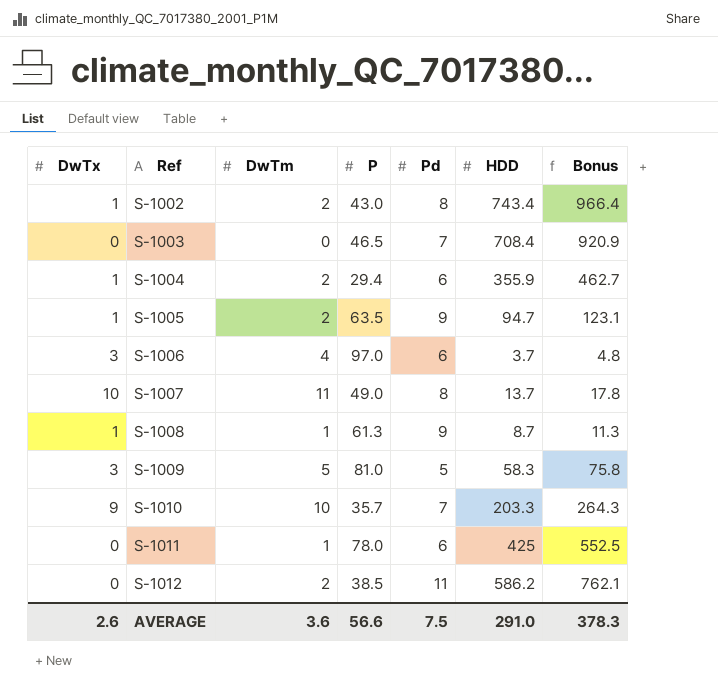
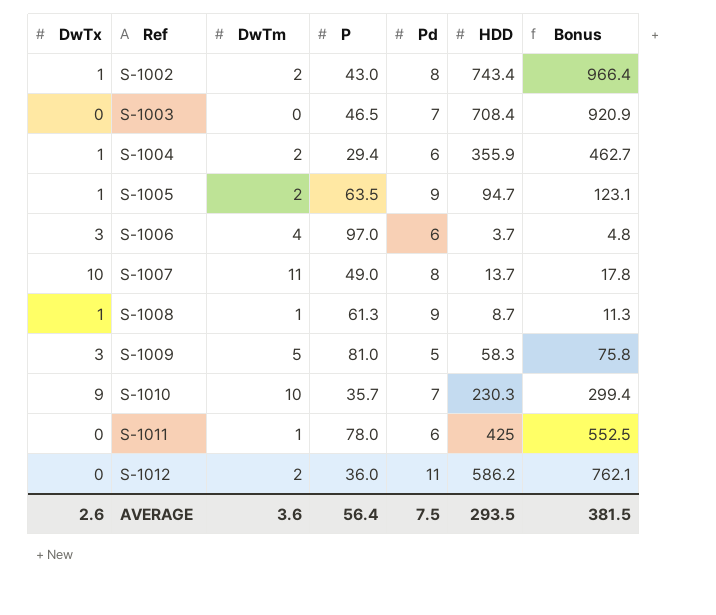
S-1010 | HDD: 203.3 -> 230.3
S-1010 | Bonus: 264.3 -> 299.4
S-1012 | P: 38.5 -> 36.0
AVERAGE | P: 56.6 -> 56.4
AVERAGE | HDD: 291.0 -> 293.5
AVERAGE | Bonus: 378.3 -> 381.5

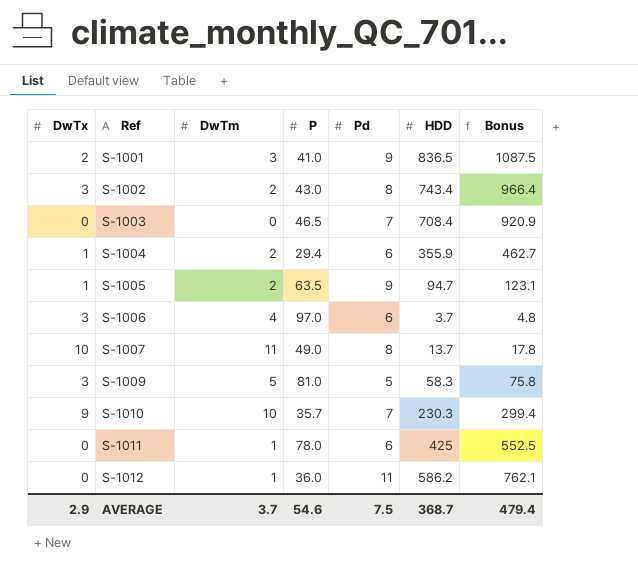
row S-1008: 1 | 1 | 61.3 | 9 | 8.7 | 11.3 -> none
row S-1001: none -> 2 | 3 | 41.0 | 9 | 836.5 | 1087.5
S-1002 | DwTx: 1 -> 3
S-1012 | DwTm: 2 -> 1
AVERAGE | DwTx: 2.6 -> 2.9
AVERAGE | DwTm: 3.6 -> 3.7
AVERAGE | P: 56.4 -> 54.6
AVERAGE | HDD: 293.5 -> 368.7
AVERAGE | Bonus: 381.5 -> 479.4

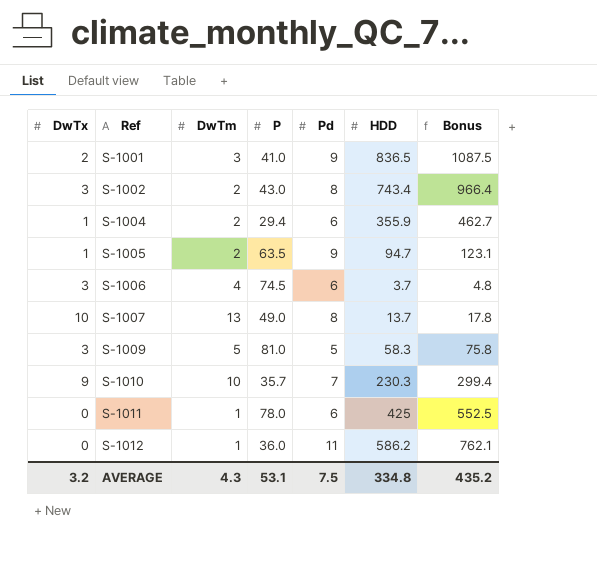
row S-1003: 0 | 0 | 46.5 | 7 | 708.4 | 920.9 -> none
S-1006 | P: 97.0 -> 74.5
S-1007 | DwTm: 11 -> 13
AVERAGE | DwTx: 2.9 -> 3.2
AVERAGE | DwTm: 3.7 -> 4.3
AVERAGE | P: 54.6 -> 53.1
AVERAGE | HDD: 368.7 -> 334.8
AVERAGE | Bonus: 479.4 -> 435.2

